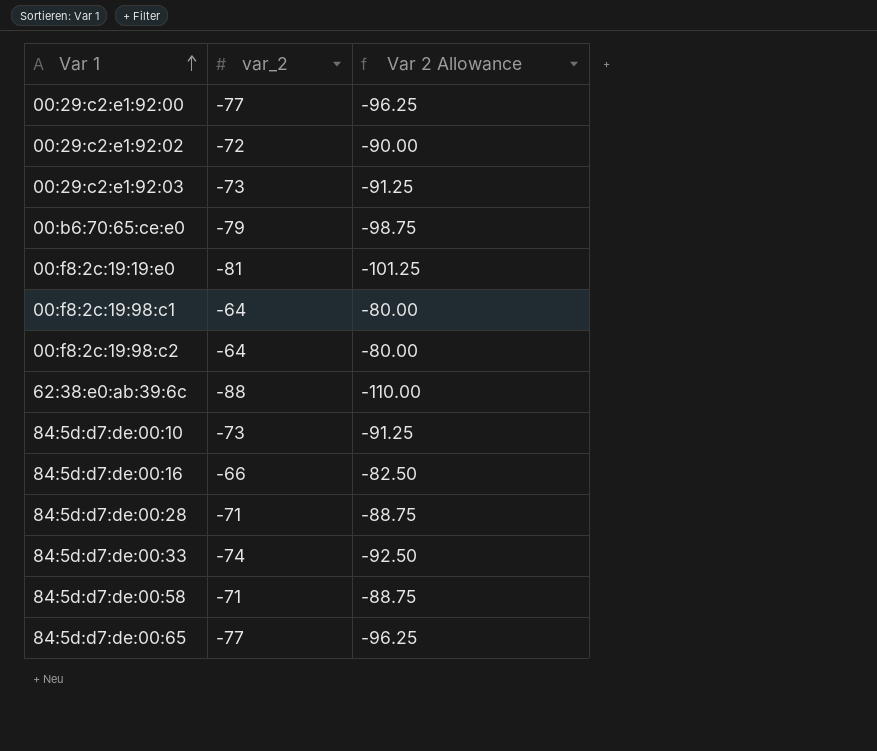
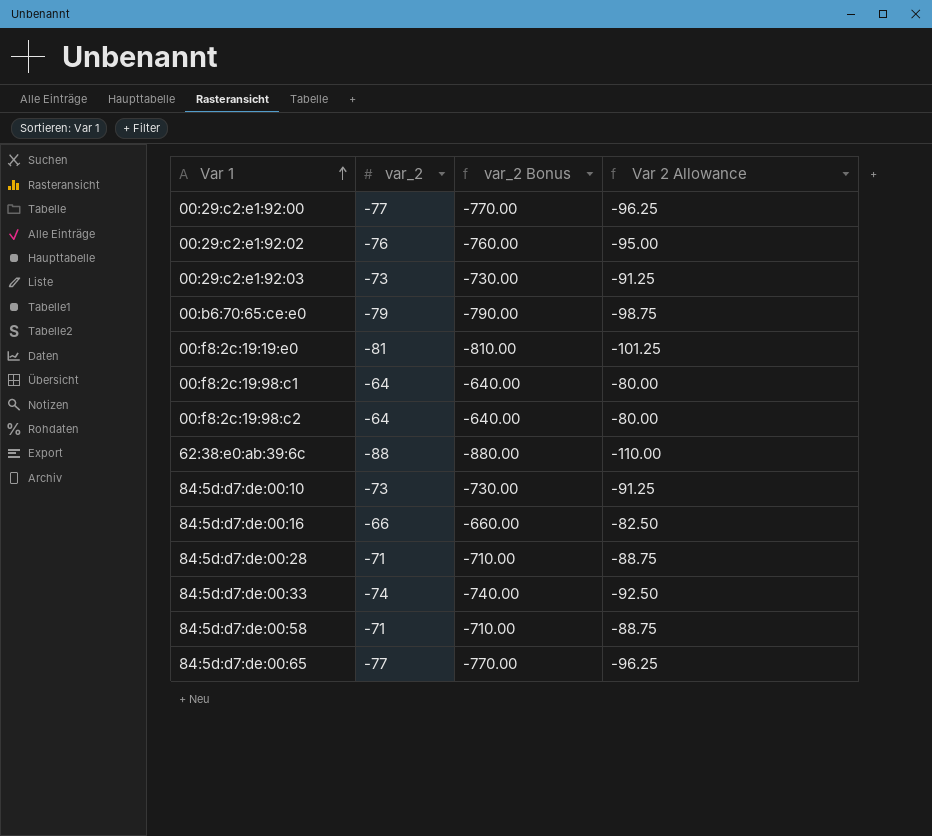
column var_2 Bonus | formula: none -> [var_2] * 10
00:29:c2:e1:92:02 | var_2: -72 -> -76
00:29:c2:e1:92:02 | Var 2 Allowance: -90.00 -> -95.00

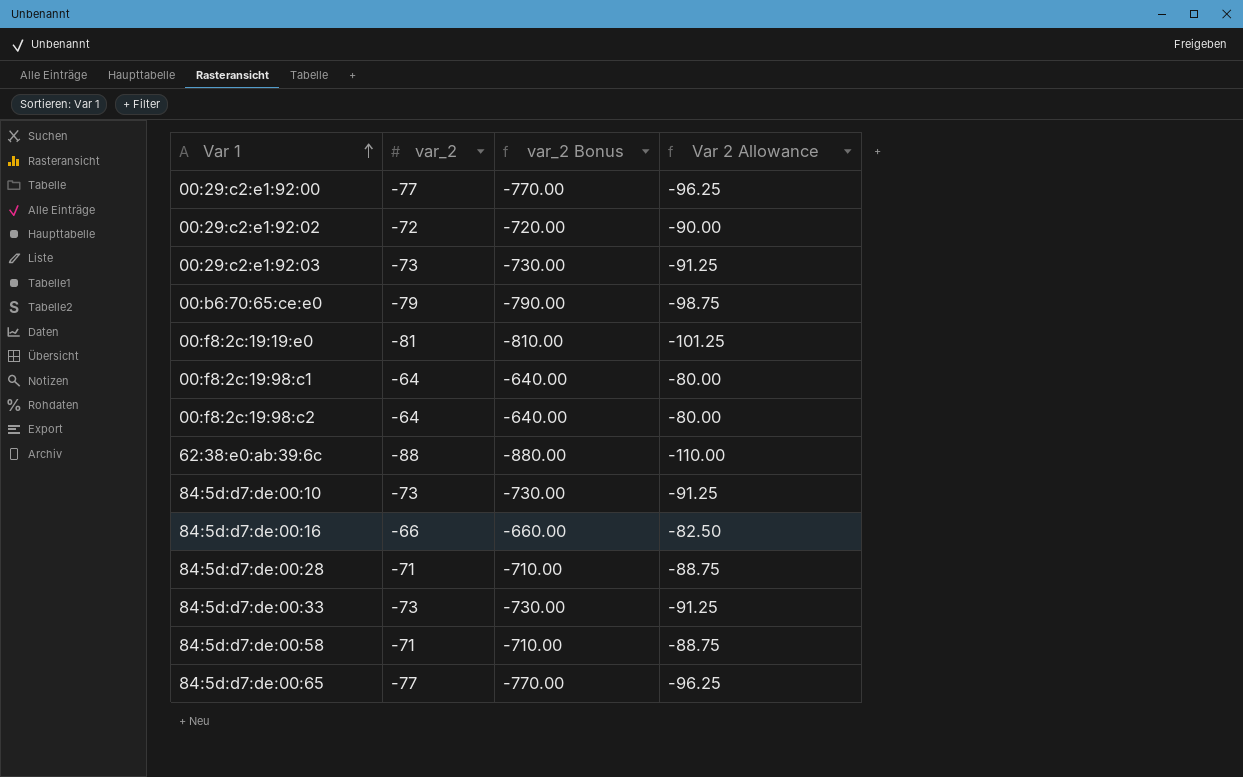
00:29:c2:e1:92:02 | var_2: -76 -> -72
00:29:c2:e1:92:02 | var_2 Bonus: -760.00 -> -720.00
00:29:c2:e1:92:02 | Var 2 Allowance: -95.00 -> -90.00
84:5d:d7:de:00:33 | var_2: -74 -> -73
84:5d:d7:de:00:33 | var_2 Bonus: -740.00 -> -730.00
84:5d:d7:de:00:33 | Var 2 Allowance: -92.50 -> -91.25

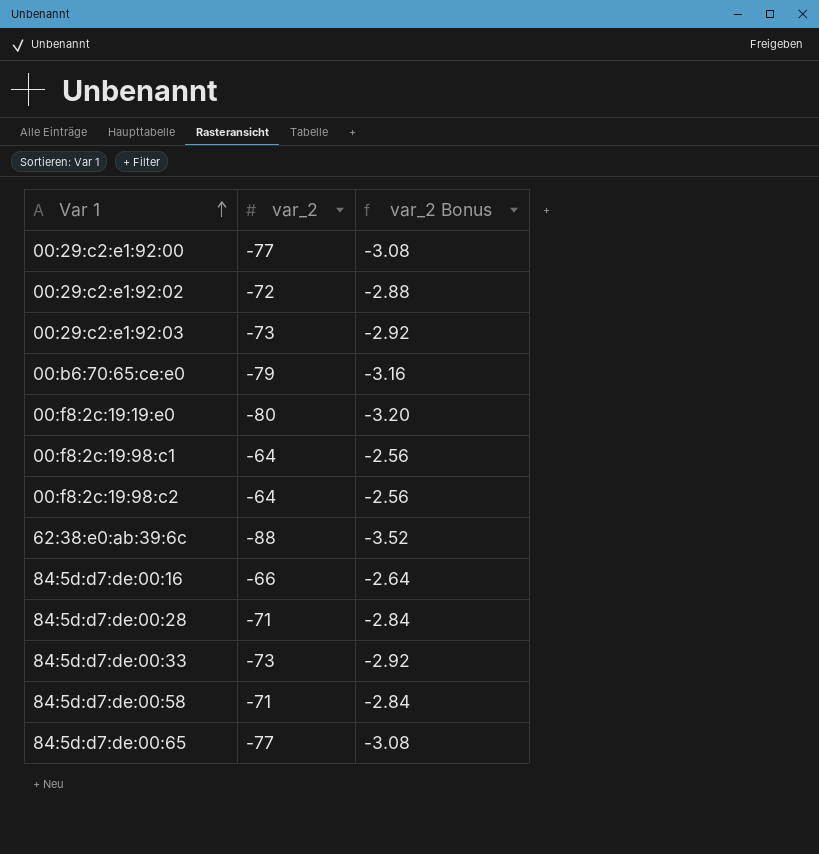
column Var 2 Allowance | formula: [var_2] * 1.25 -> none
column var_2 Bonus | formula: [var_2] * 10 -> [var_2] * 0.04
row 84:5d:d7:de:00:10: -73 | -730.00 | -91.25 -> none
00:f8:2c:19:19:e0 | var_2: -81 -> -80

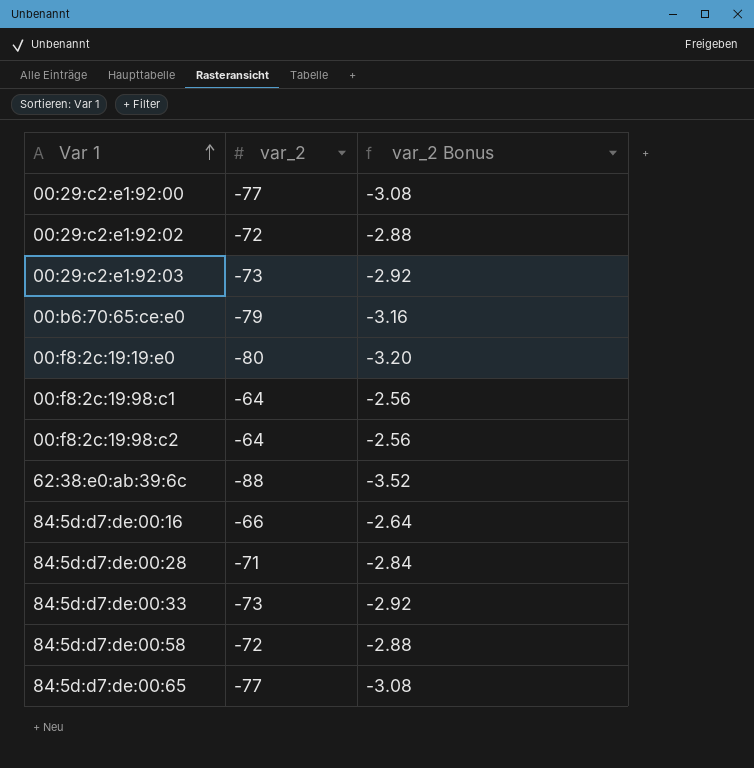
84:5d:d7:de:00:58 | var_2: -71 -> -72
84:5d:d7:de:00:58 | var_2 Bonus: -2.84 -> -2.88

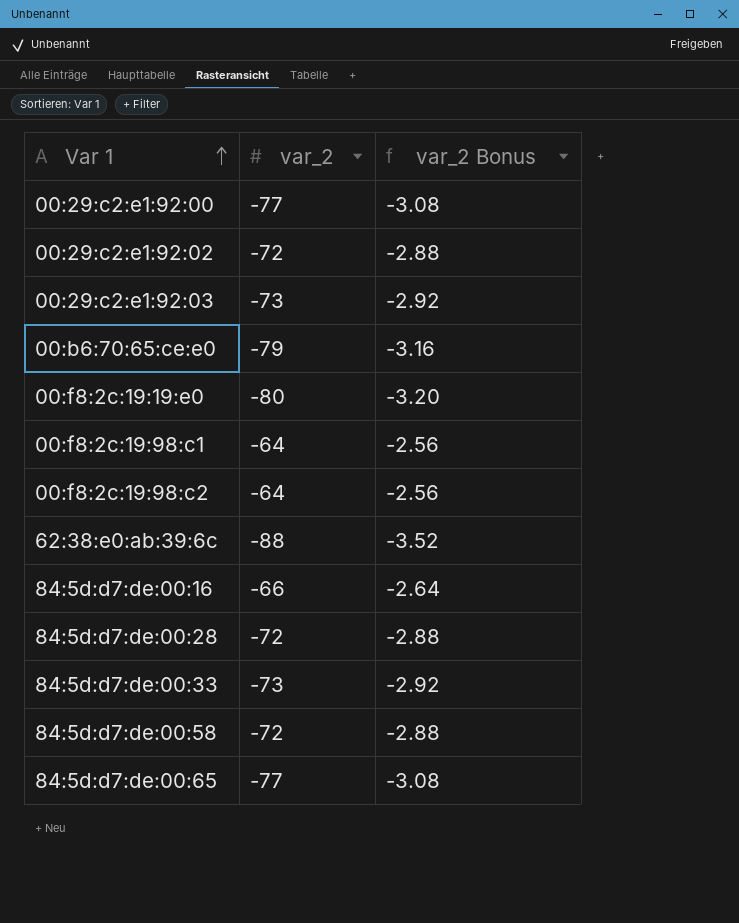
84:5d:d7:de:00:28 | var_2: -71 -> -72
84:5d:d7:de:00:28 | var_2 Bonus: -2.84 -> -2.88

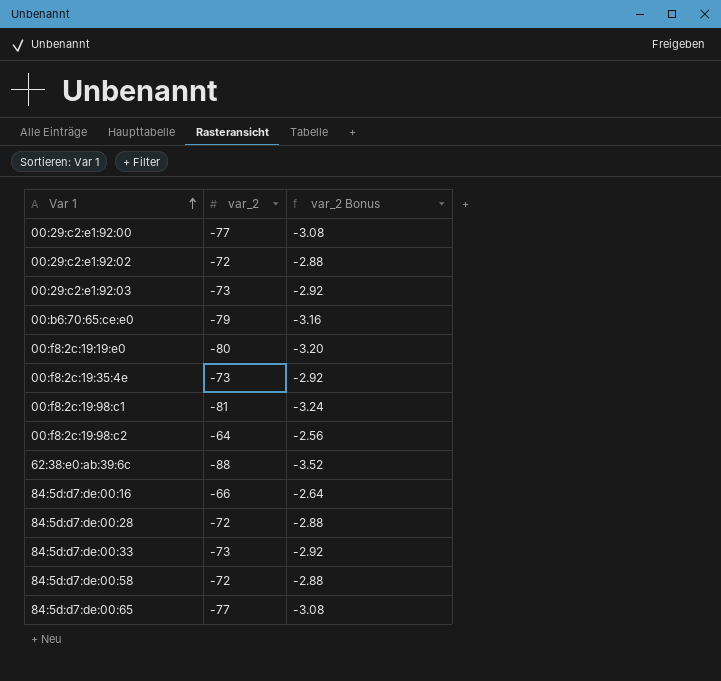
row 00:f8:2c:19:35:4e: none -> -73 | -2.92
00:f8:2c:19:98:c1 | var_2: -64 -> -81
00:f8:2c:19:98:c1 | var_2 Bonus: -2.56 -> -3.24

